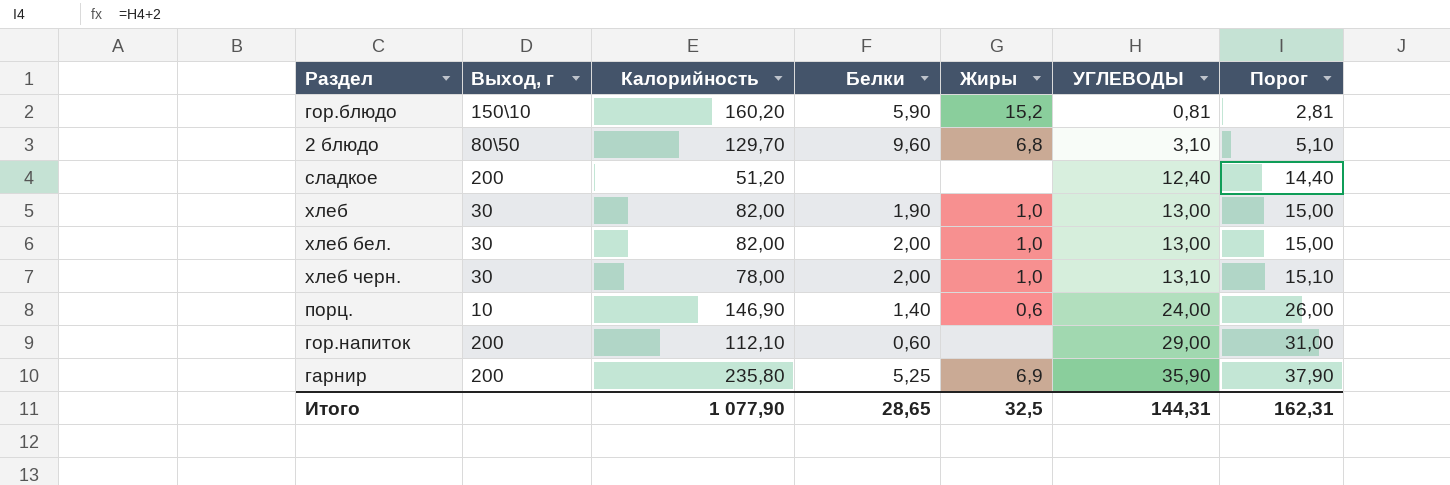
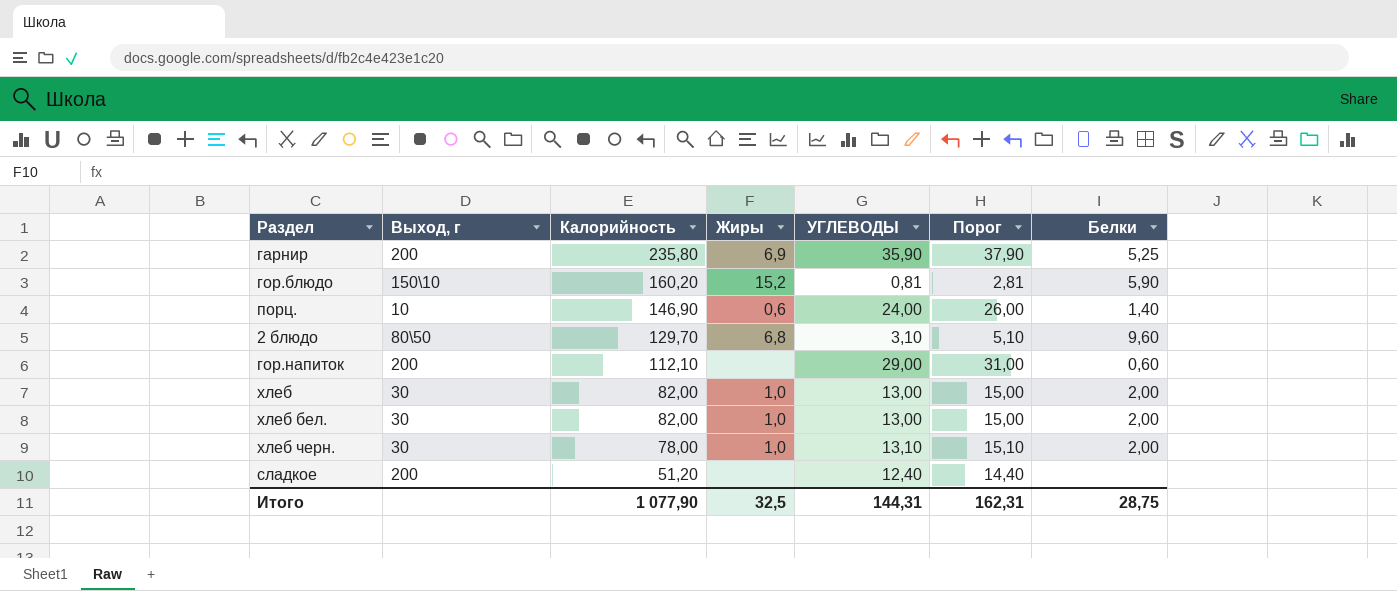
row order: УГЛЕВОДЫ ascending -> Калорийность descending
column Белки | position: 4 -> 7
хлеб | Белки: 1,90 -> 2,00
Итого | Белки: 28,65 -> 28,75

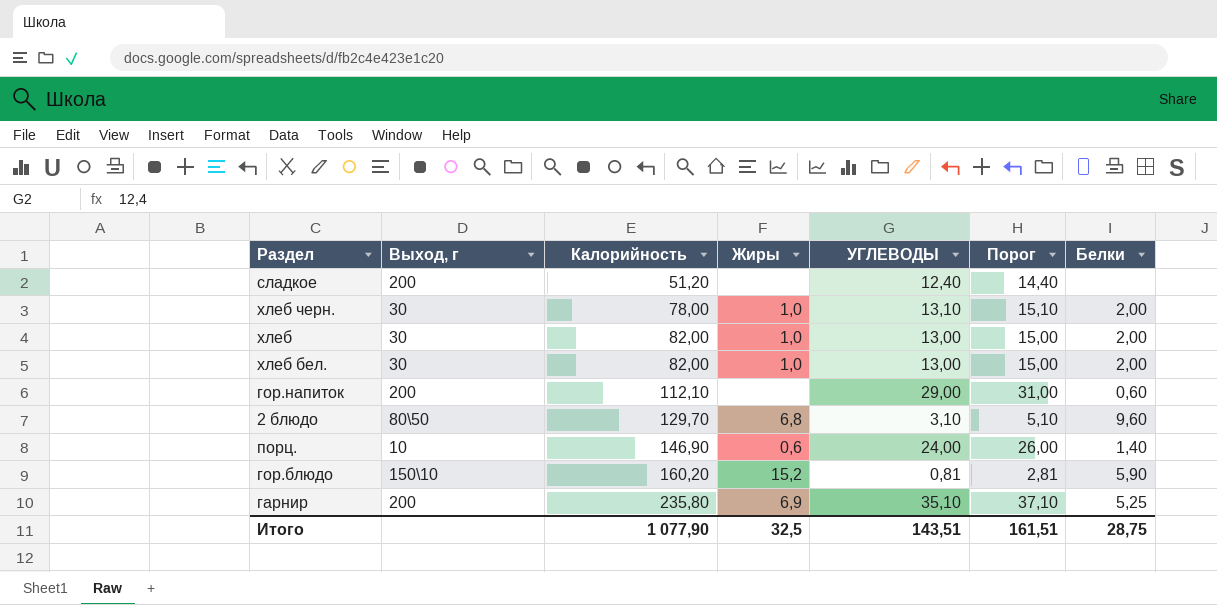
row order: Калорийность descending -> Калорийность ascending
гарнир | УГЛЕВОДЫ: 35,90 -> 35,10
гарнир | Порог: 37,90 -> 37,10
Итого | УГЛЕВОДЫ: 144,31 -> 143,51
Итого | Порог: 162,31 -> 161,51

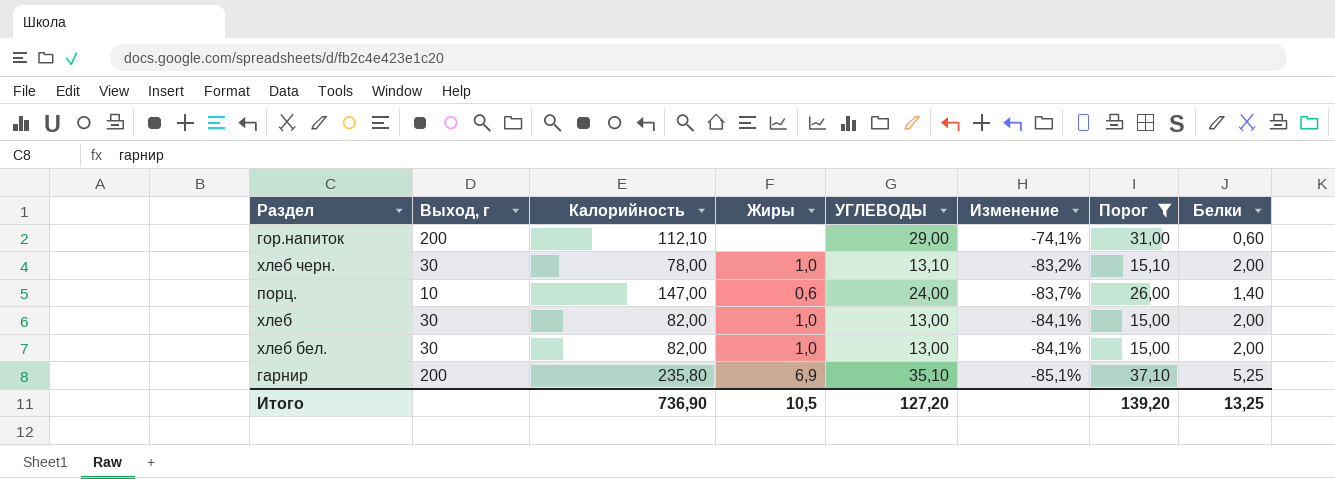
filter: none -> Порог >= 15,00
row order: Калорийность ascending -> Изменение descending
column Изменение | formula: none -> ([УГЛЕВОДЫ] - [Калорийность]) / [Калорийность]
порц. | Калорийность: 146,90 -> 147,00
Итого | Калорийность: 1 077,90 -> 736,90
Итого | Жиры: 32,5 -> 10,5
Итого | УГЛЕВОДЫ: 143,51 -> 127,20
Итого | Порог: 161,51 -> 139,20
Итого | Белки: 28,75 -> 13,25

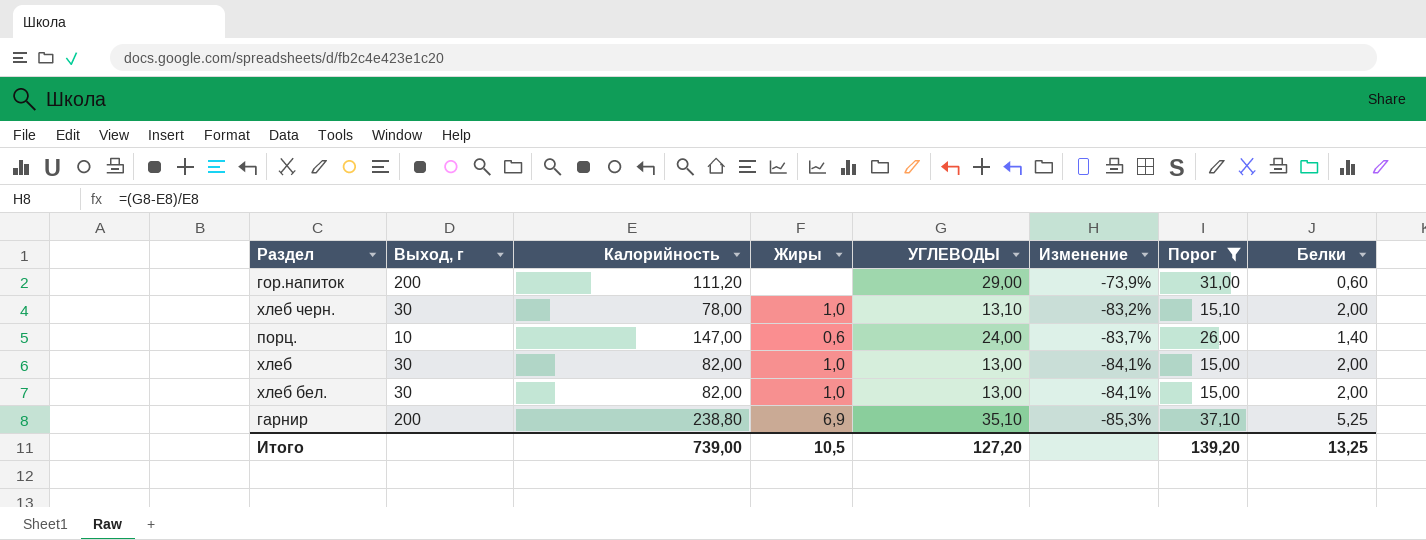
гор.напиток | Калорийность: 112,10 -> 111,20
гор.напиток | Изменение: -74,1% -> -73,9%
гарнир | Калорийность: 235,80 -> 238,80
гарнир | Изменение: -85,1% -> -85,3%
Итого | Калорийность: 736,90 -> 739,00

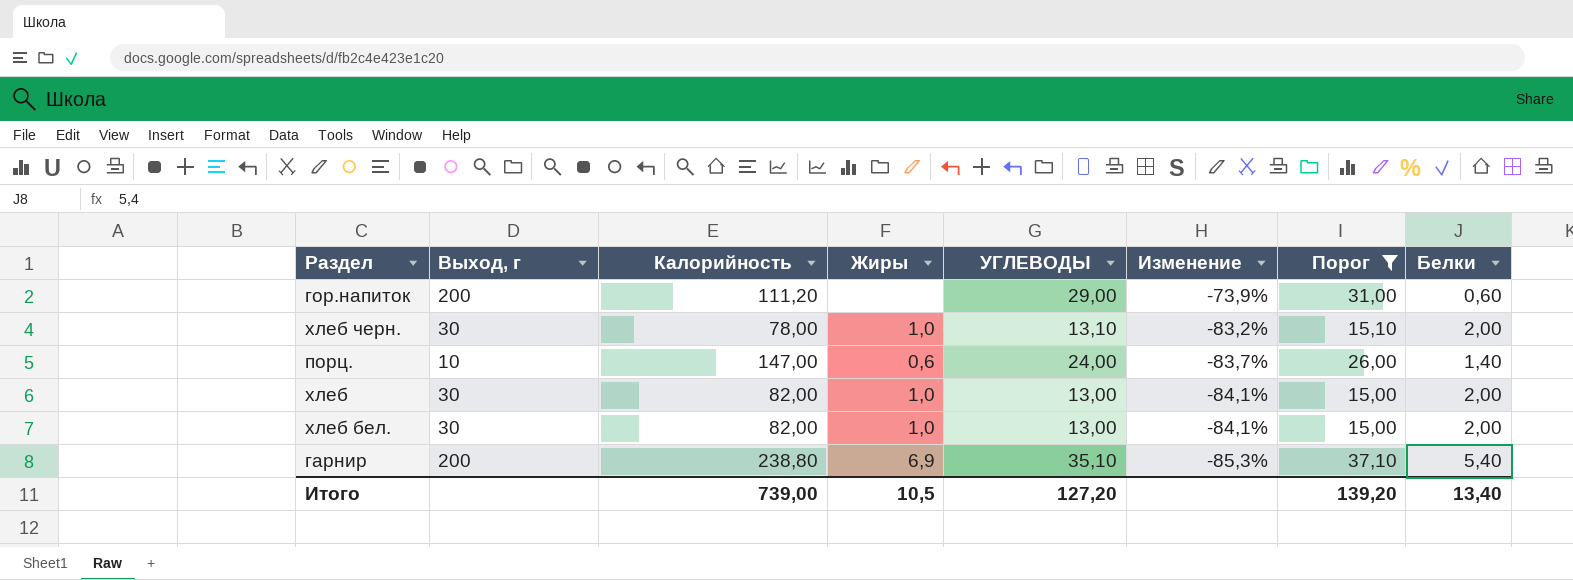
гарнир | Белки: 5,25 -> 5,40
Итого | Белки: 13,25 -> 13,40

